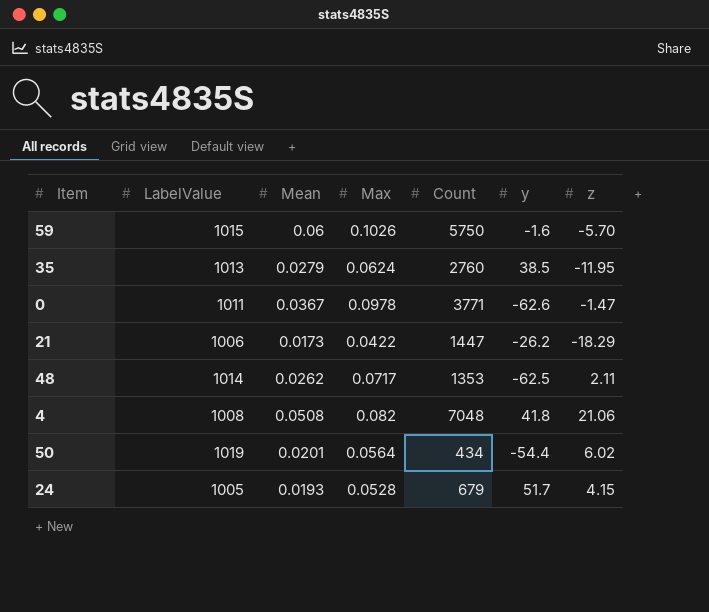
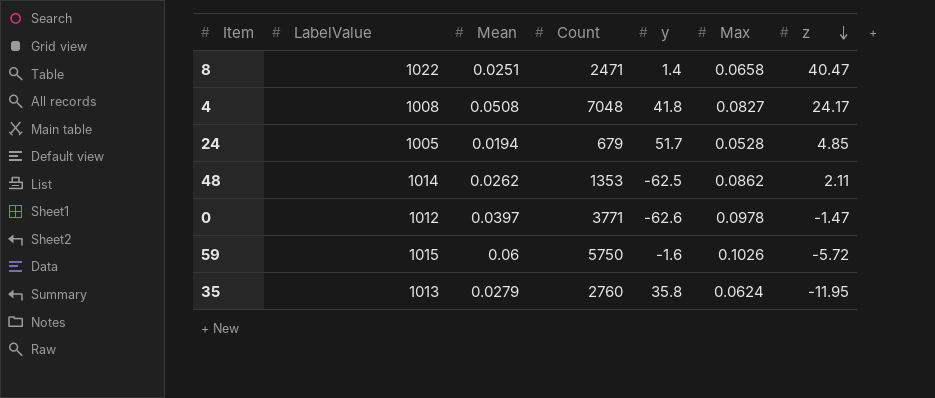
row order: none -> z descending
column Max | position: 4 -> 6
row 21: 1006 | 0.0173 | 0.0422 | 1447 | -26.2 | -18.29 -> none
row 50: 1019 | 0.0201 | 0.0564 | 434 | -54.4 | 6.02 -> none
row 8: none -> 1022 | 0.0251 | 2471 | 1.4 | 0.0658 | 40.47
4 | Max: 0.082 -> 0.0827
4 | z: 21.06 -> 24.17
24 | Mean: 0.0193 -> 0.0194
24 | z: 4.15 -> 4.85
48 | Max: 0.0717 -> 0.0862
0 | LabelValue: 1011 -> 1012
0 | Mean: 0.0367 -> 0.0397
59 | z: -5.70 -> -5.72
35 | y: 38.5 -> 35.8

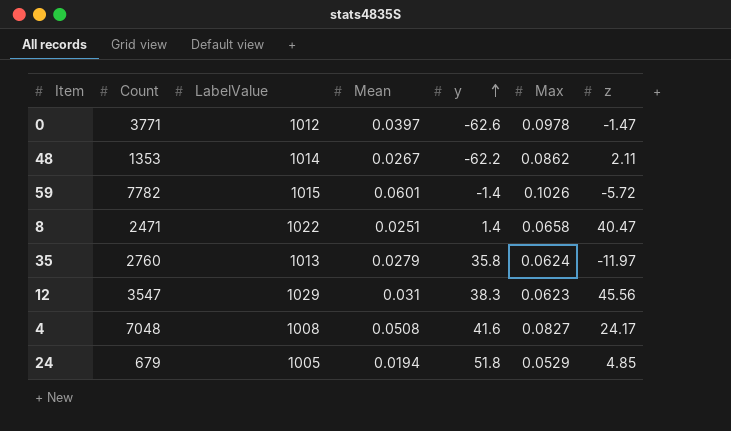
row order: z descending -> y ascending
column Count | position: 4 -> 2
48 | Mean: 0.0262 -> 0.0267
48 | y: -62.5 -> -62.2
59 | Count: 5750 -> 7782
59 | Mean: 0.06 -> 0.0601
59 | y: -1.6 -> -1.4
35 | z: -11.95 -> -11.97
row 12: none -> 3547 | 1029 | 0.031 | 38.3 | 0.0623 | 45.56
4 | y: 41.8 -> 41.6
24 | y: 51.7 -> 51.8
24 | Max: 0.0528 -> 0.0529

